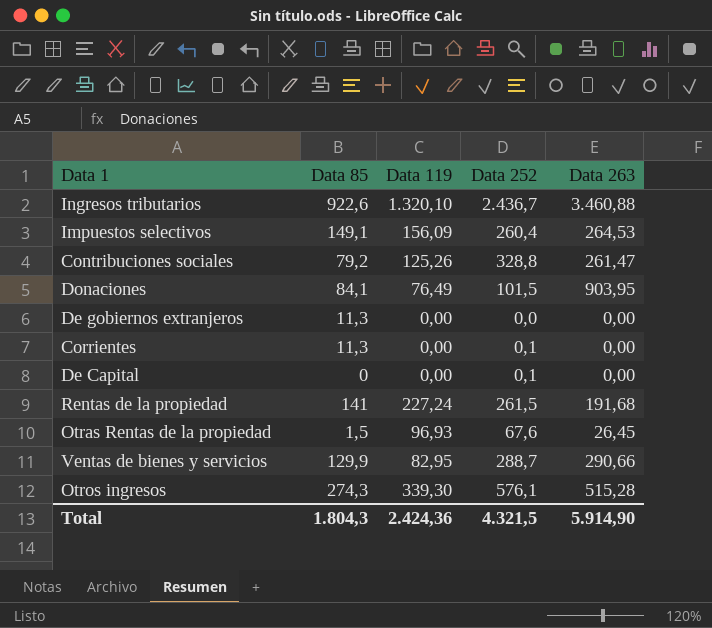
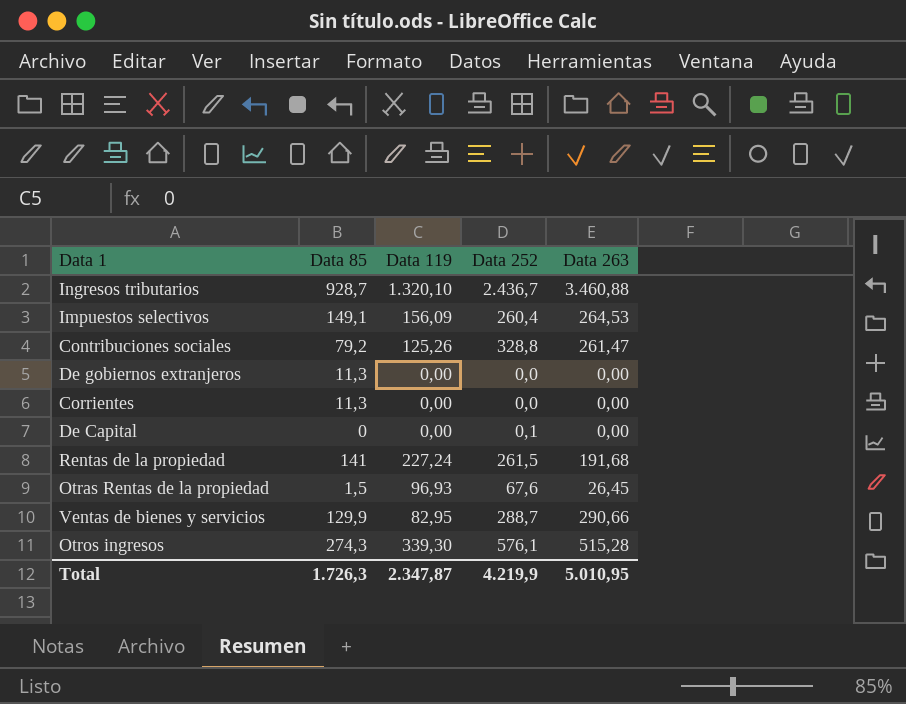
row Donaciones: 84,1 | 76,49 | 101,5 | 903,95 -> none
Ingresos tributarios | Data 85: 922,6 -> 928,7
Corrientes | Data 252: 0,1 -> 0,0
Total | Data 85: 1.804,3 -> 1.726,3
Total | Data 119: 2.424,36 -> 2.347,87
Total | Data 252: 4.321,5 -> 4.219,9
Total | Data 263: 5.914,90 -> 5.010,95

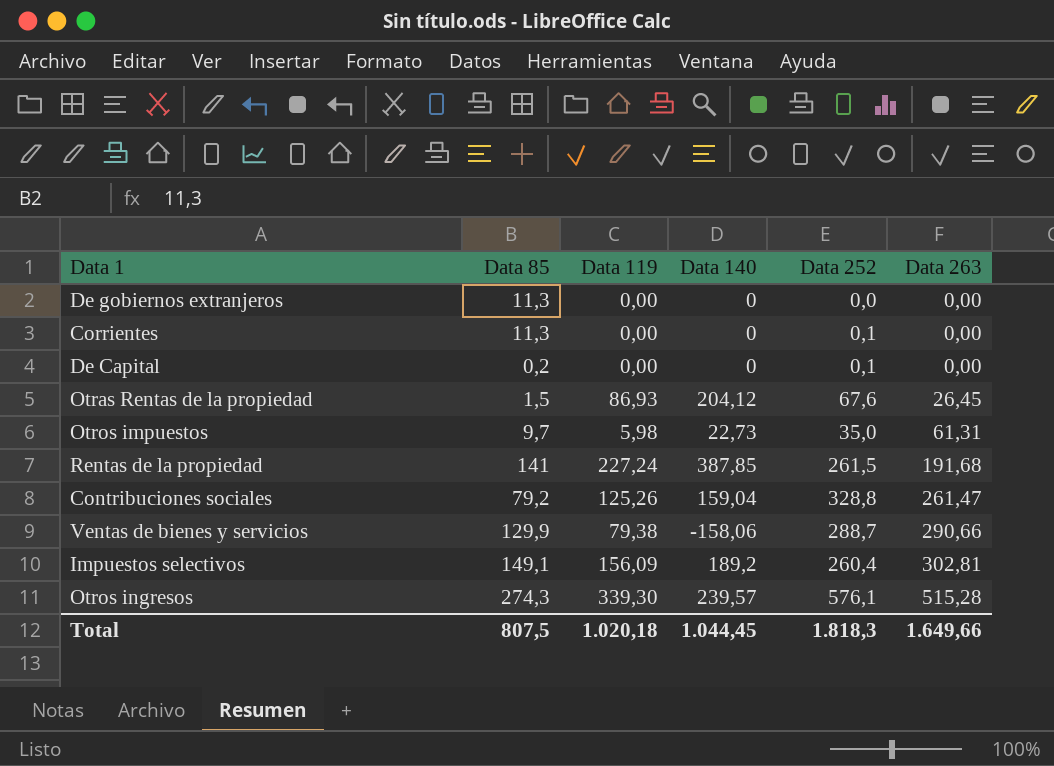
row order: none -> Data 263 ascending
column Data 140 | position: none -> 4
row Ingresos tributarios: 928,7 | 1.320,10 | 2.436,7 | 3.460,88 -> none
Corrientes | Data 252: 0,0 -> 0,1
De Capital | Data 85: 0 -> 0,2
Otras Rentas de la propiedad | Data 119: 96,93 -> 86,93
row Otros impuestos: none -> 9,7 | 5,98 | 22,73 | 35,0 | 61,31
Ventas de bienes y servicios | Data 119: 82,95 -> 79,38
Impuestos selectivos | Data 263: 264,53 -> 302,81
Total | Data 85: 1.726,3 -> 807,5
Total | Data 119: 2.347,87 -> 1.020,18
Total | Data 252: 4.219,9 -> 1.818,3
Total | Data 263: 5.010,95 -> 1.649,66

